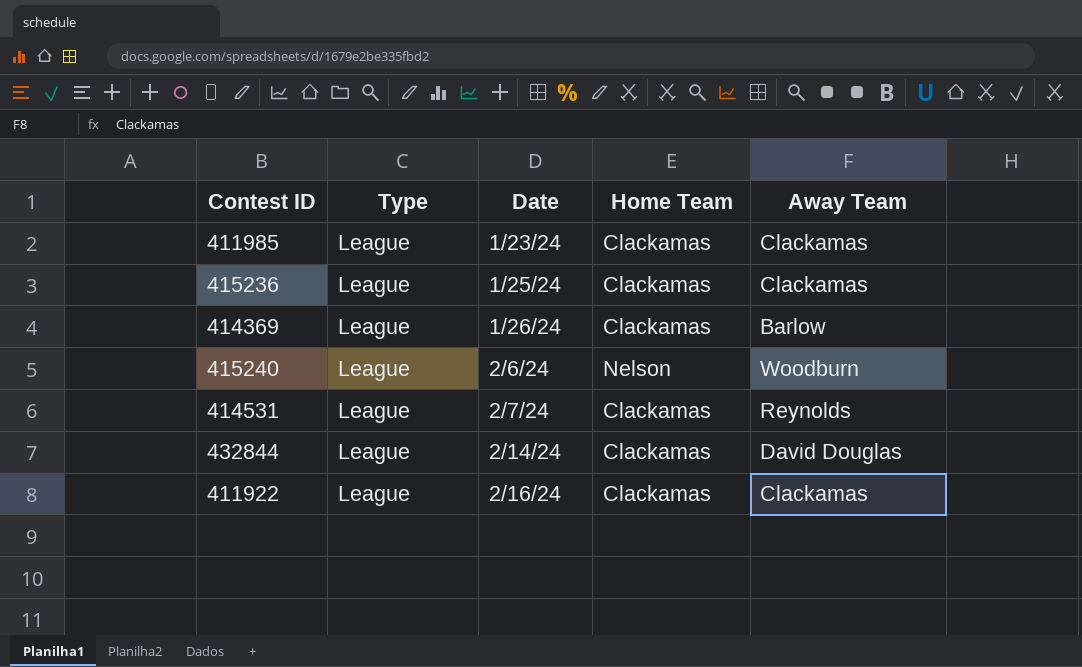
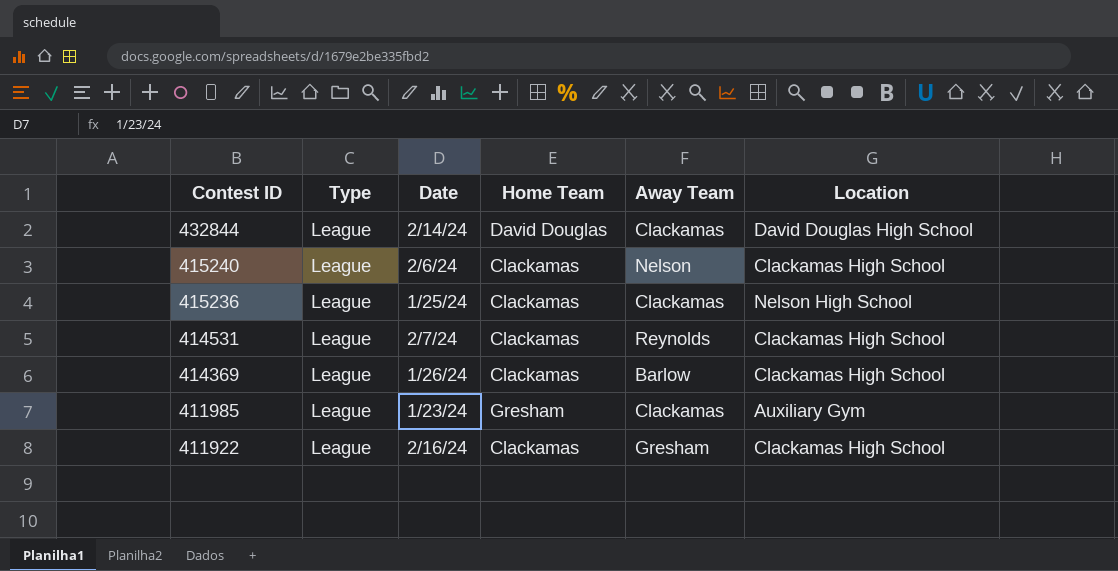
row order: Date ascending -> Contest ID descending
column Location | position: none -> 6
432844 | Home Team: Clackamas -> David Douglas
432844 | Away Team: David Douglas -> Clackamas
415240 | Home Team: Nelson -> Clackamas
415240 | Away Team: Woodburn -> Nelson
411985 | Home Team: Clackamas -> Gresham
411922 | Away Team: Clackamas -> Gresham

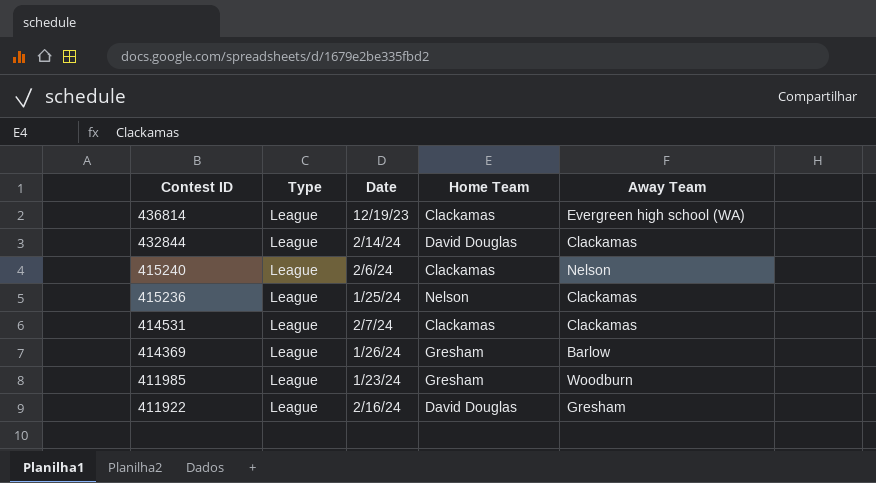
column Location | position: 6 -> none
row 436814: none -> League | 12/19/23 | Clackamas | Evergreen high school (WA)
415236 | Home Team: Clackamas -> Nelson
414531 | Away Team: Reynolds -> Clackamas
414369 | Home Team: Clackamas -> Gresham
411985 | Away Team: Clackamas -> Woodburn
411922 | Home Team: Clackamas -> David Douglas

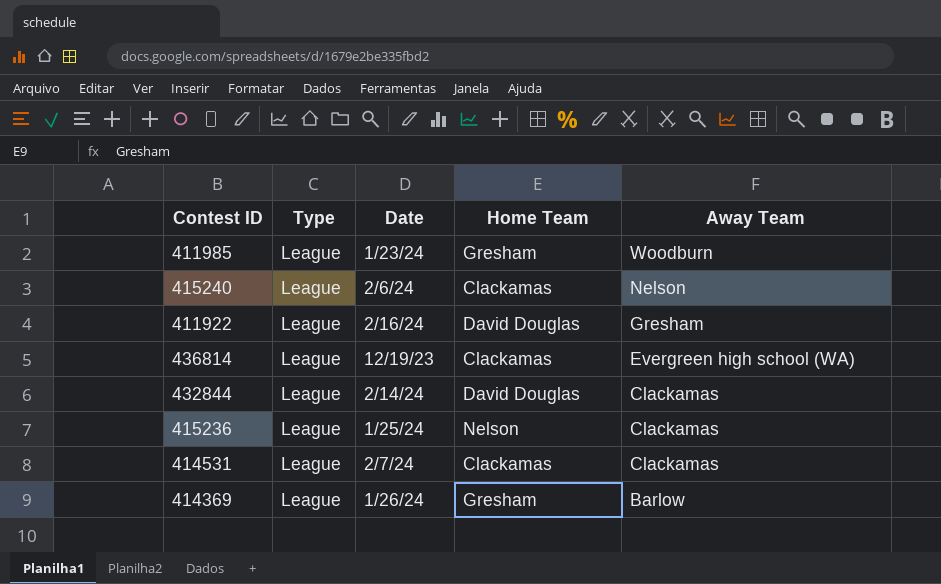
row order: Contest ID descending -> Away Team descending

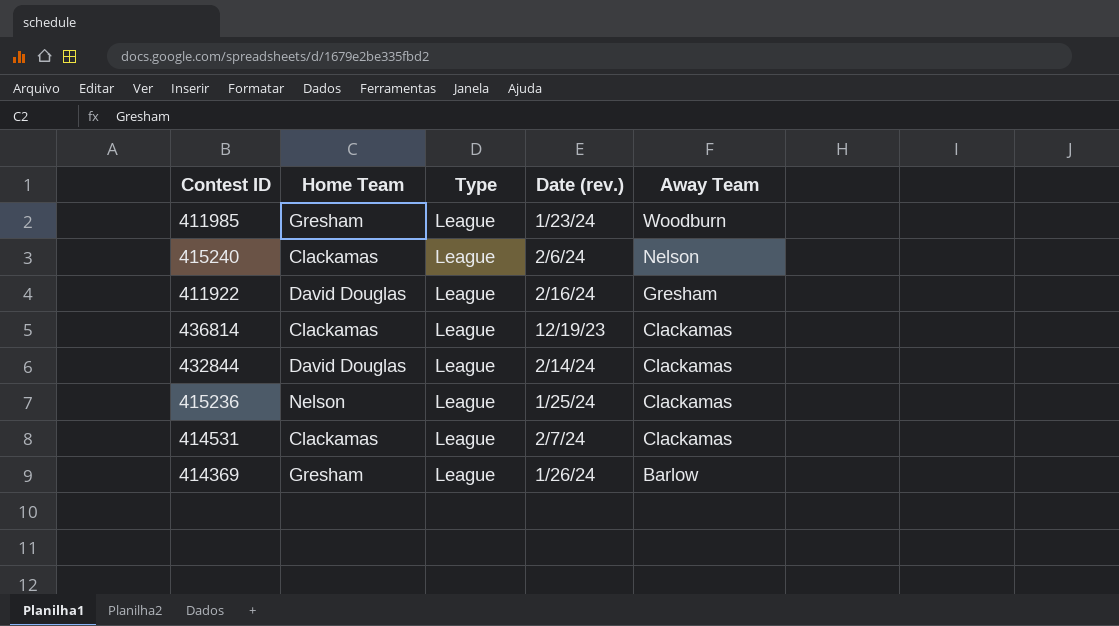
column Home Team | position: 4 -> 2
column name: Date -> Date (rev.)
436814 | Away Team: Evergreen high school (WA) -> Clackamas

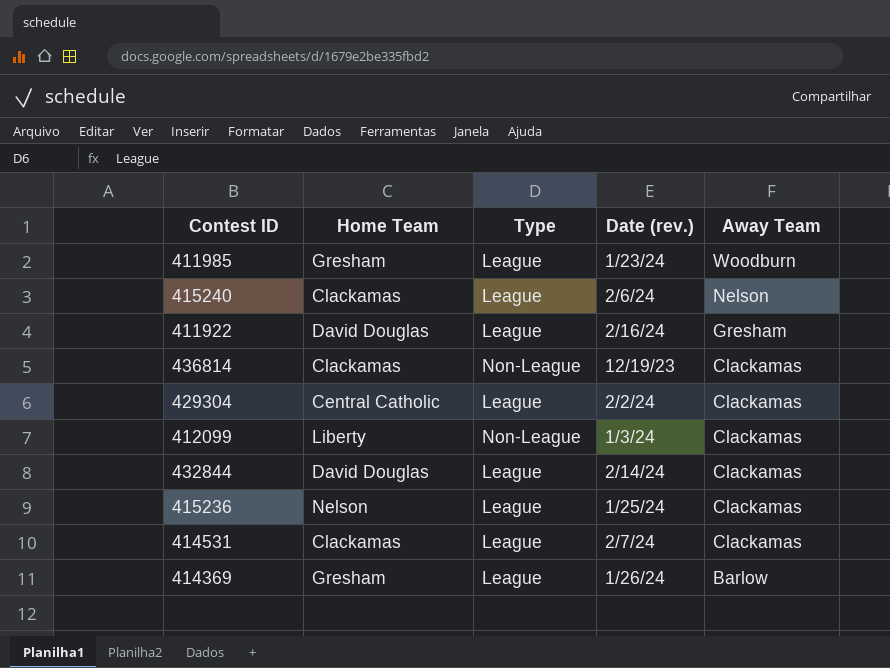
436814 | Type: League -> Non-League
row 429304: none -> Central Catholic | League | 2/2/24 | Clackamas
row 412099: none -> Liberty | Non-League | 1/3/24 | Clackamas

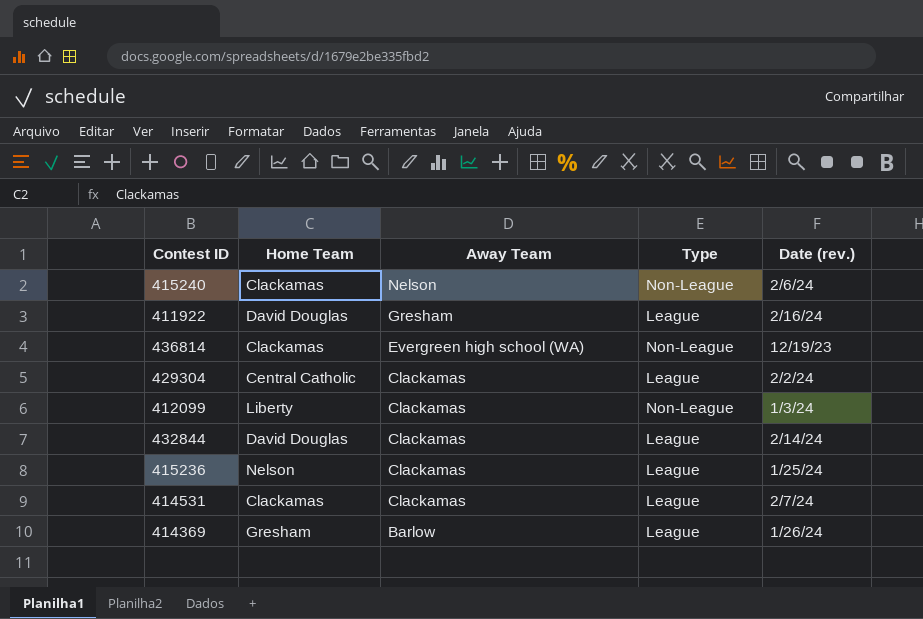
column Away Team | position: 5 -> 3
row 411985: Gresham | League | 1/23/24 | Woodburn -> none
415240 | Type: League -> Non-League
436814 | Away Team: Clackamas -> Evergreen high school (WA)

